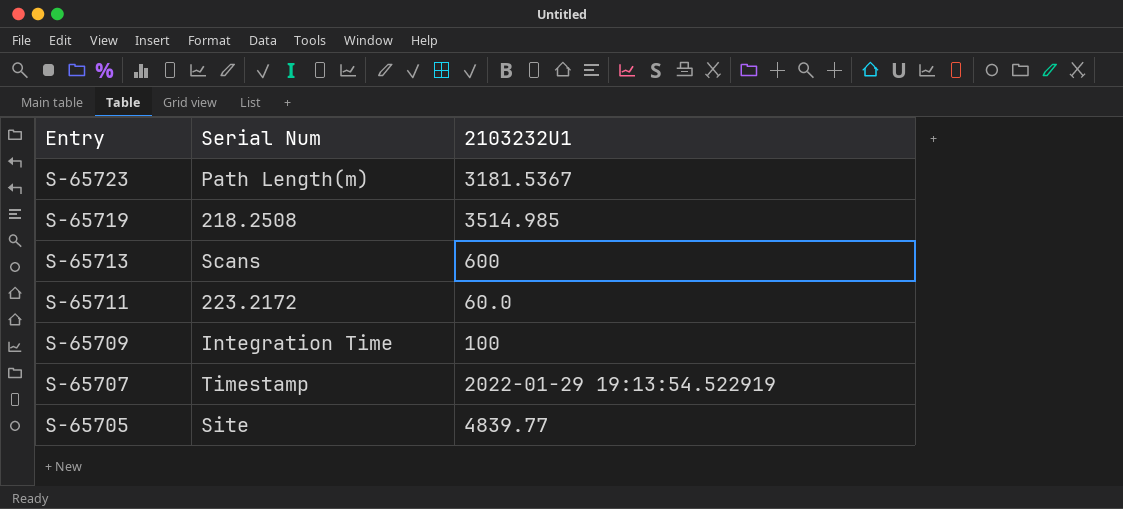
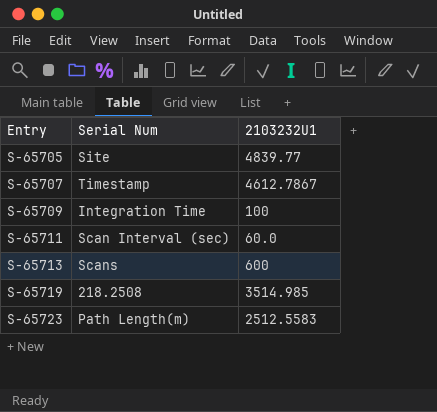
row order: Entry descending -> Entry ascending
S-65707 | 2103232U1: 2022-01-29 19:13:54.522919 -> 4612.7867
S-65711 | Serial Num: 223.2172 -> Scan Interval (sec)
S-65723 | 2103232U1: 3181.5367 -> 2512.5583

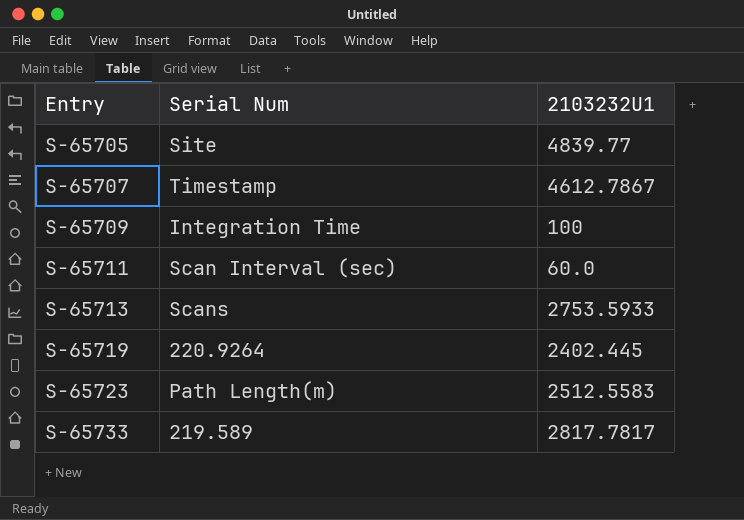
S-65713 | 2103232U1: 600 -> 2753.5933
S-65719 | Serial Num: 218.2508 -> 220.9264
S-65719 | 2103232U1: 3514.985 -> 2402.445
row S-65733: none -> 219.589 | 2817.7817

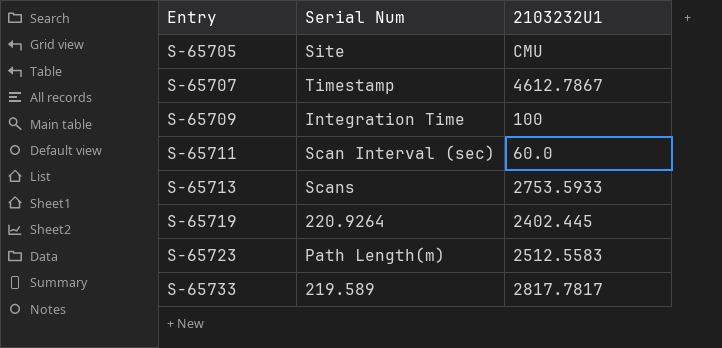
S-65705 | 2103232U1: 4839.77 -> CMU

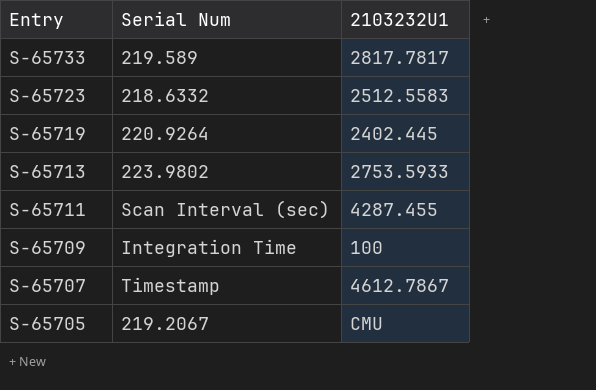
row order: Entry ascending -> Entry descending
S-65723 | Serial Num: Path Length(m) -> 218.6332
S-65713 | Serial Num: Scans -> 223.9802
S-65711 | 2103232U1: 60.0 -> 4287.455
S-65705 | Serial Num: Site -> 219.2067

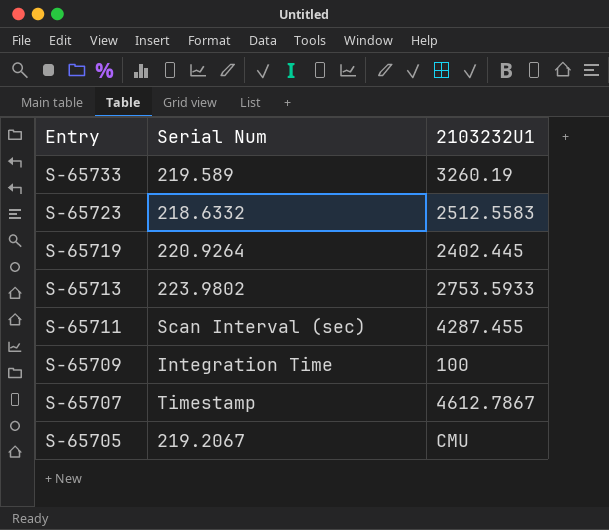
S-65733 | 2103232U1: 2817.7817 -> 3260.19

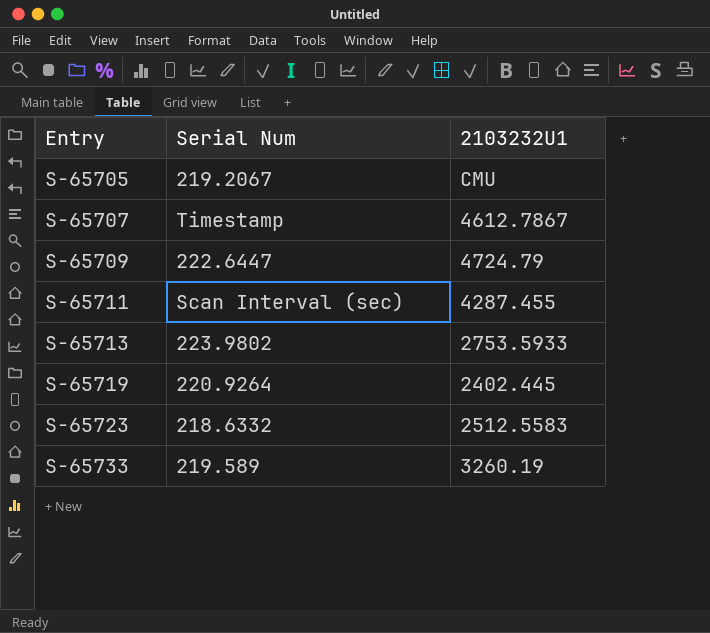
row order: Entry descending -> Entry ascending
S-65709 | Serial Num: Integration Time -> 222.6447
S-65709 | 2103232U1: 100 -> 4724.79

